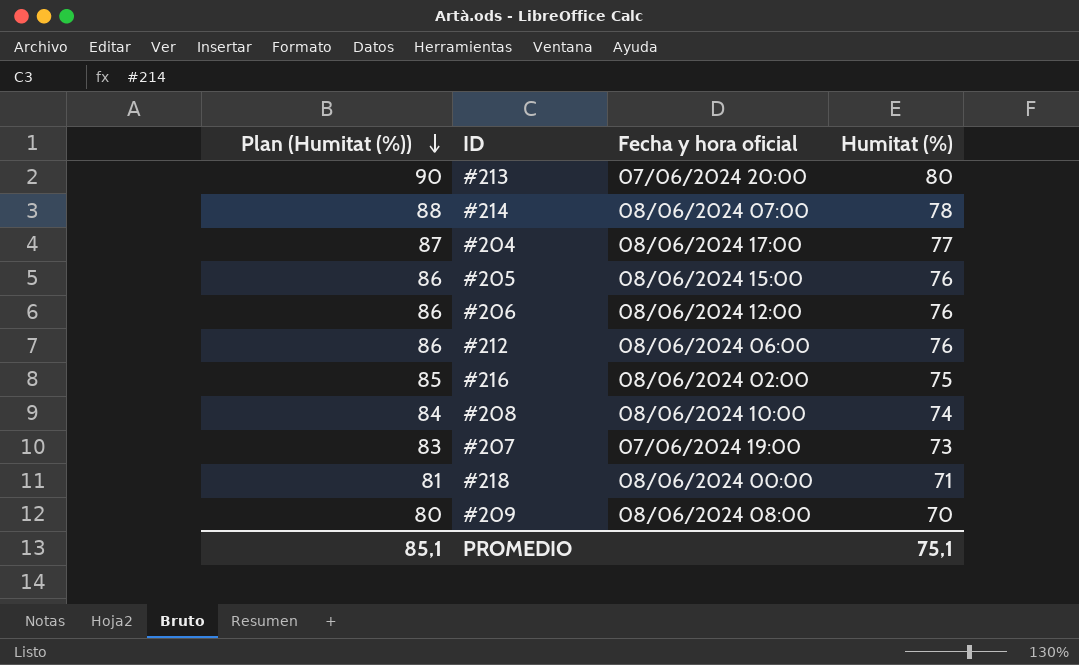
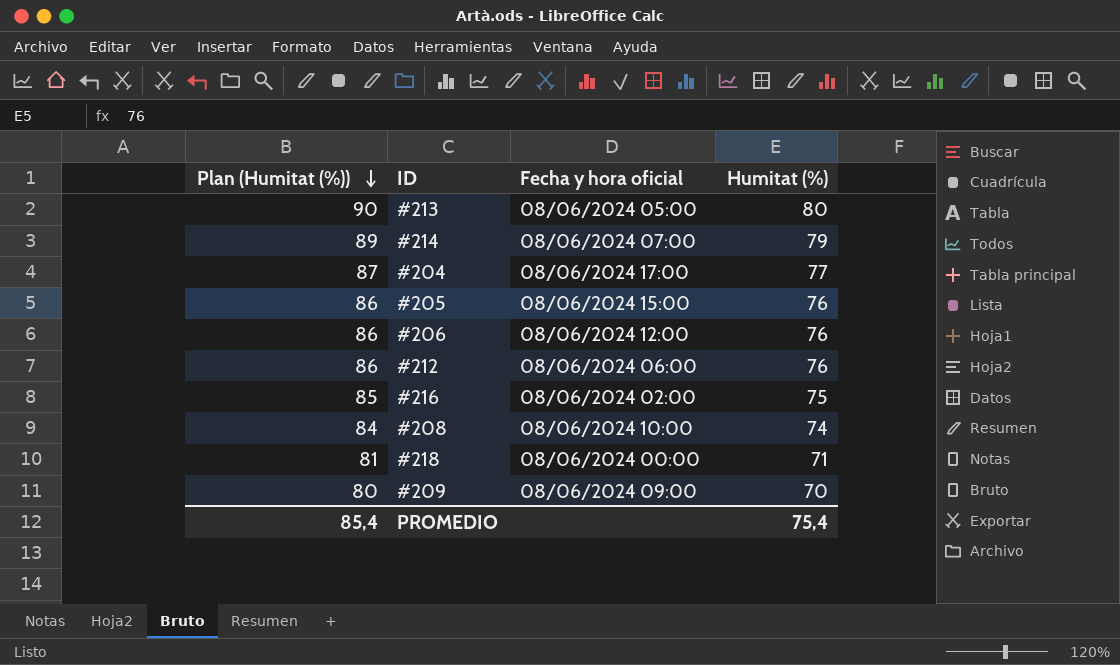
row #207: 83 | 07/06/2024 19:00 | 73 -> none
#213 | Fecha y hora oficial: 07/06/2024 20:00 -> 08/06/2024 05:00
#214 | Plan (Humitat (%)): 88 -> 89
#214 | Humitat (%): 78 -> 79
#209 | Fecha y hora oficial: 08/06/2024 08:00 -> 08/06/2024 09:00
PROMEDIO | Plan (Humitat (%)): 85,1 -> 85,4
PROMEDIO | Humitat (%): 75,1 -> 75,4

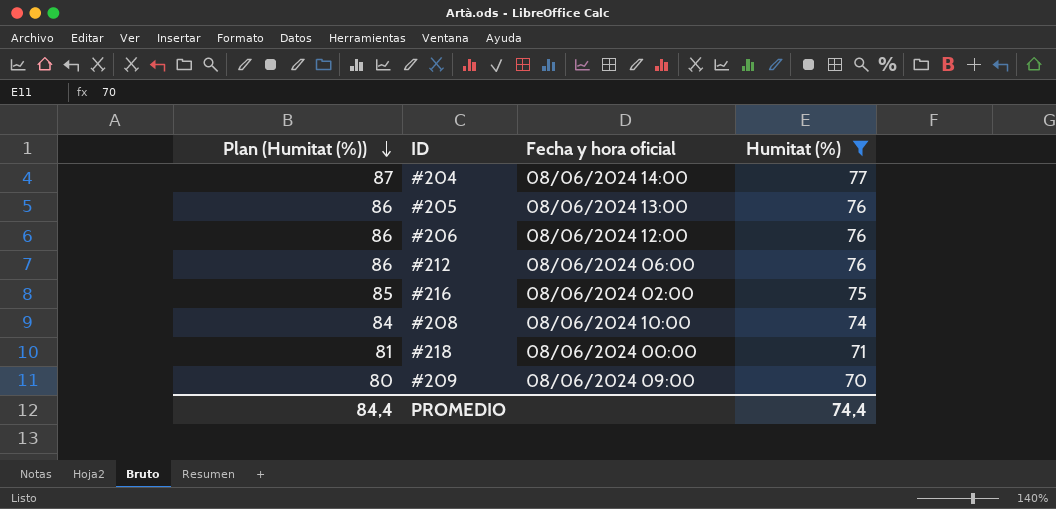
filter: none -> Humitat (%) <= 77
#204 | Fecha y hora oficial: 08/06/2024 17:00 -> 08/06/2024 14:00
#205 | Fecha y hora oficial: 08/06/2024 15:00 -> 08/06/2024 13:00
PROMEDIO | Plan (Humitat (%)): 85,4 -> 84,4
PROMEDIO | Humitat (%): 75,4 -> 74,4

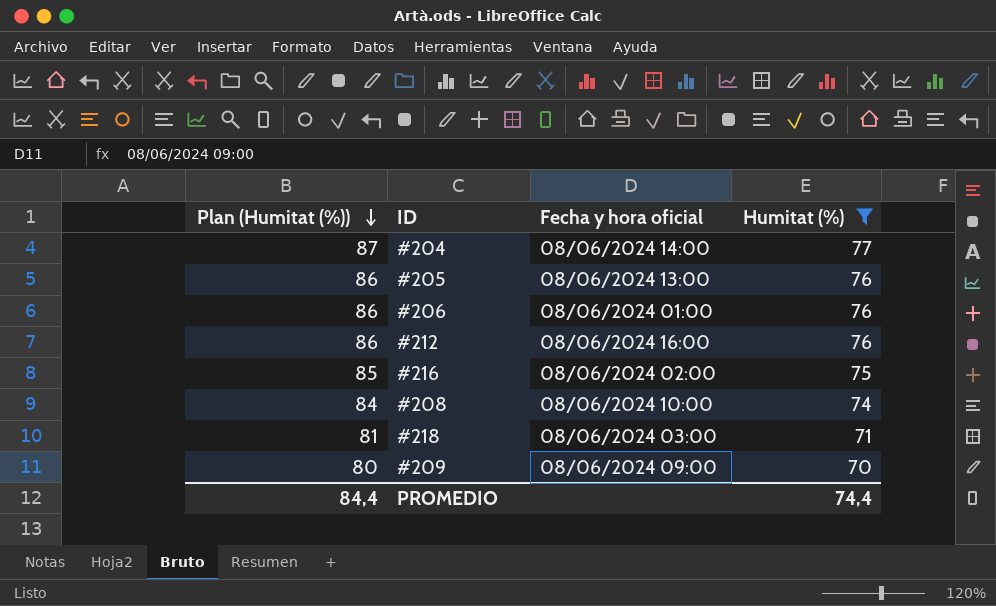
#206 | Fecha y hora oficial: 08/06/2024 12:00 -> 08/06/2024 01:00
#212 | Fecha y hora oficial: 08/06/2024 06:00 -> 08/06/2024 16:00
#218 | Fecha y hora oficial: 08/06/2024 00:00 -> 08/06/2024 03:00

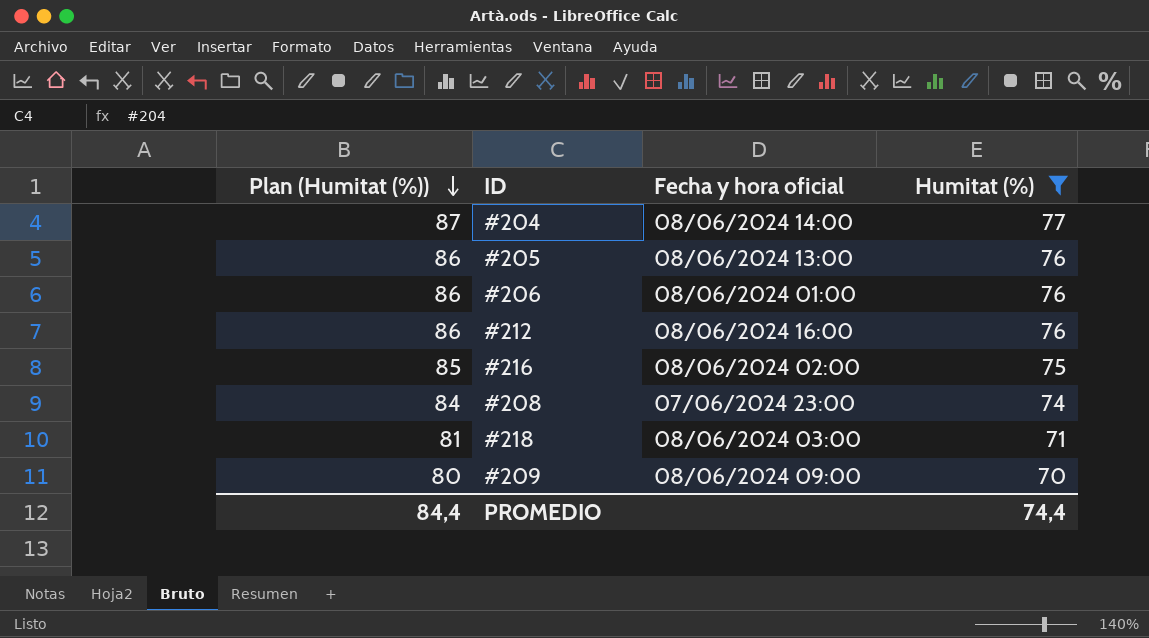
#208 | Fecha y hora oficial: 08/06/2024 10:00 -> 07/06/2024 23:00

